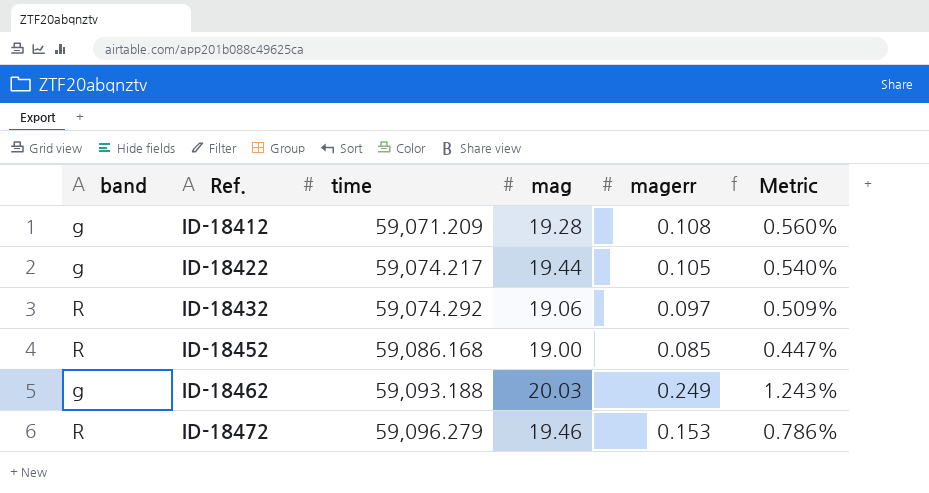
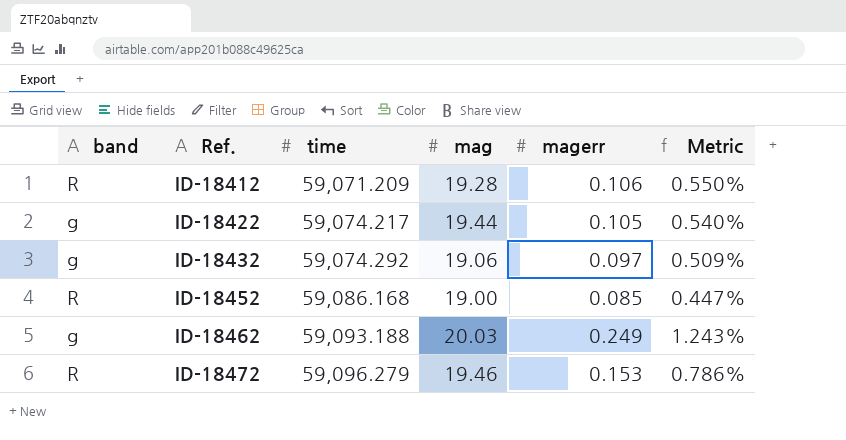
ID-18412 | band: g -> R
ID-18412 | magerr: 0.108 -> 0.106
ID-18412 | Metric: 0.560% -> 0.550%
ID-18432 | band: R -> g

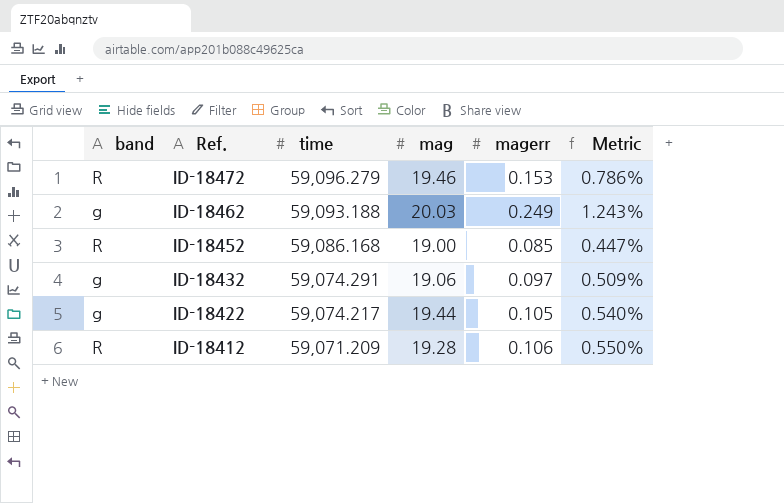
row order: Ref. ascending -> Ref. descending
ID-18432 | time: 59,074.292 -> 59,074.291

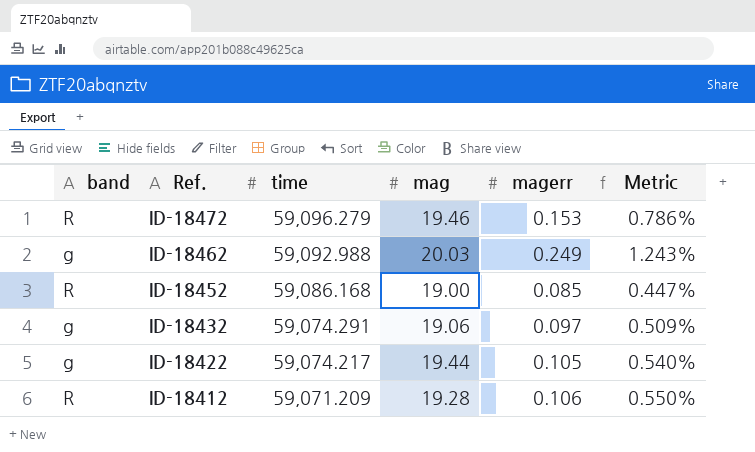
ID-18462 | time: 59,093.188 -> 59,092.988

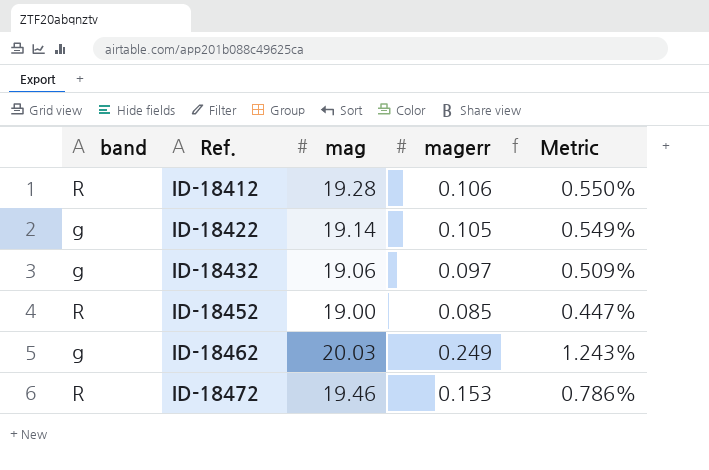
row order: Ref. descending -> Ref. ascending
column time | position: 3 -> none
ID-18422 | mag: 19.44 -> 19.14
ID-18422 | Metric: 0.540% -> 0.549%

